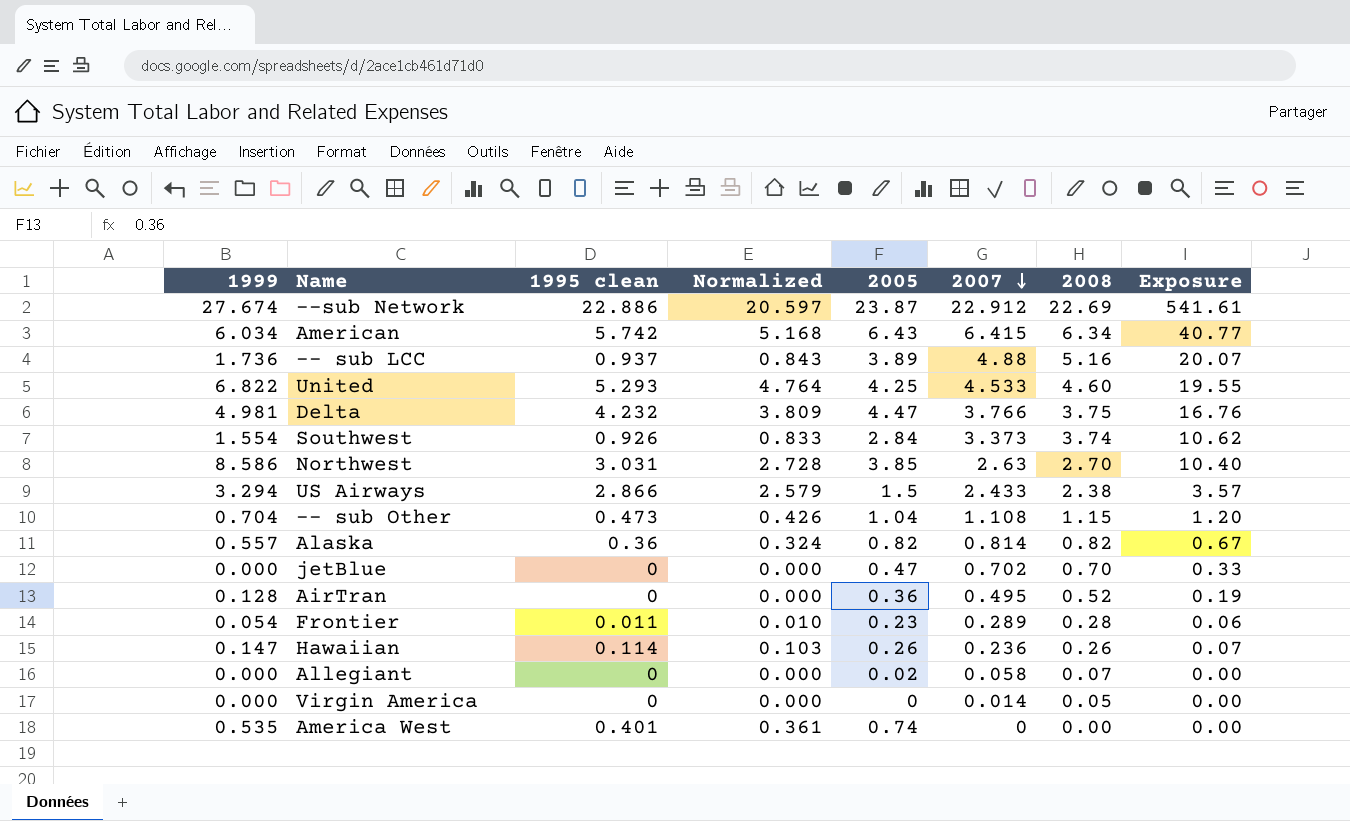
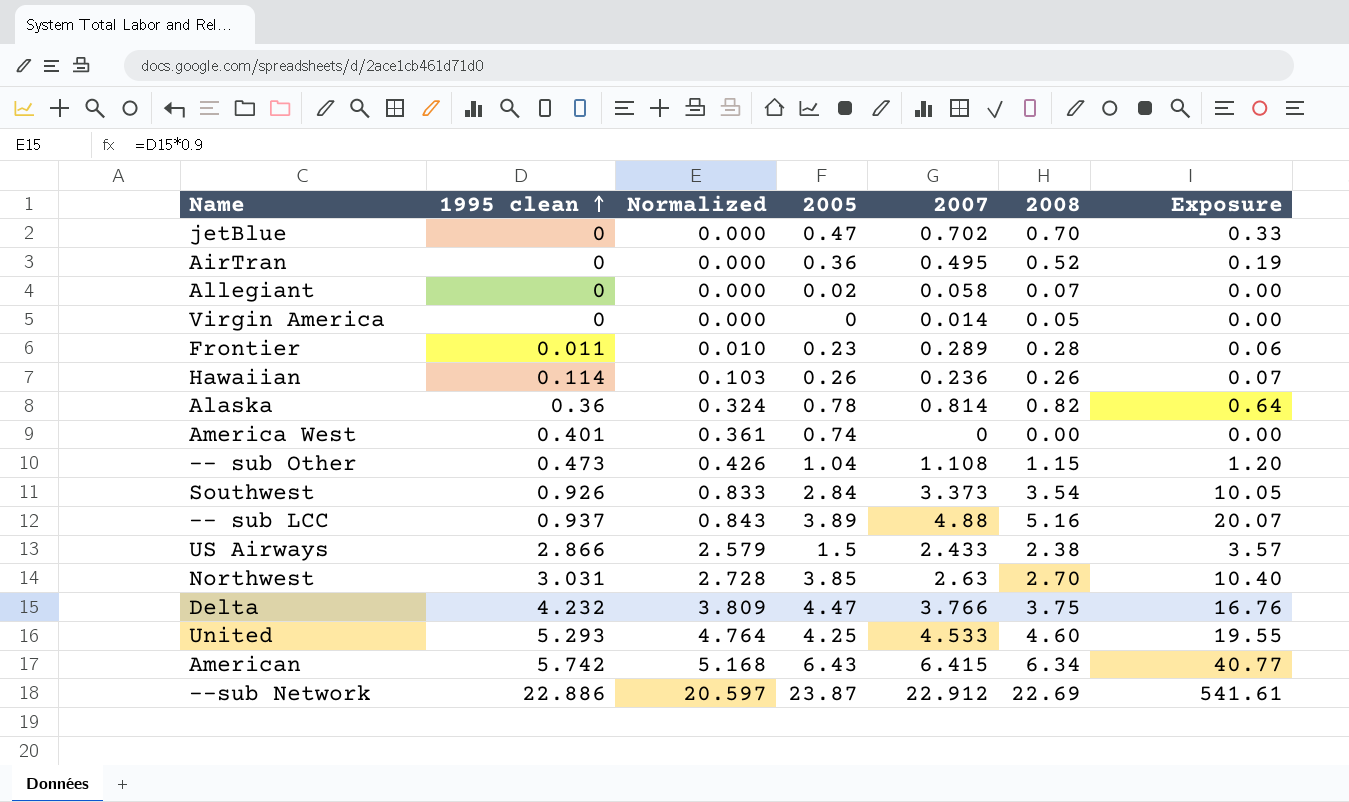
row order: 2007 descending -> 1995 clean ascending
column 1999 | position: 1 -> none
Alaska | 2005: 0.82 -> 0.78
Alaska | Exposure: 0.67 -> 0.64
Southwest | 2008: 3.74 -> 3.54
Southwest | Exposure: 10.62 -> 10.05

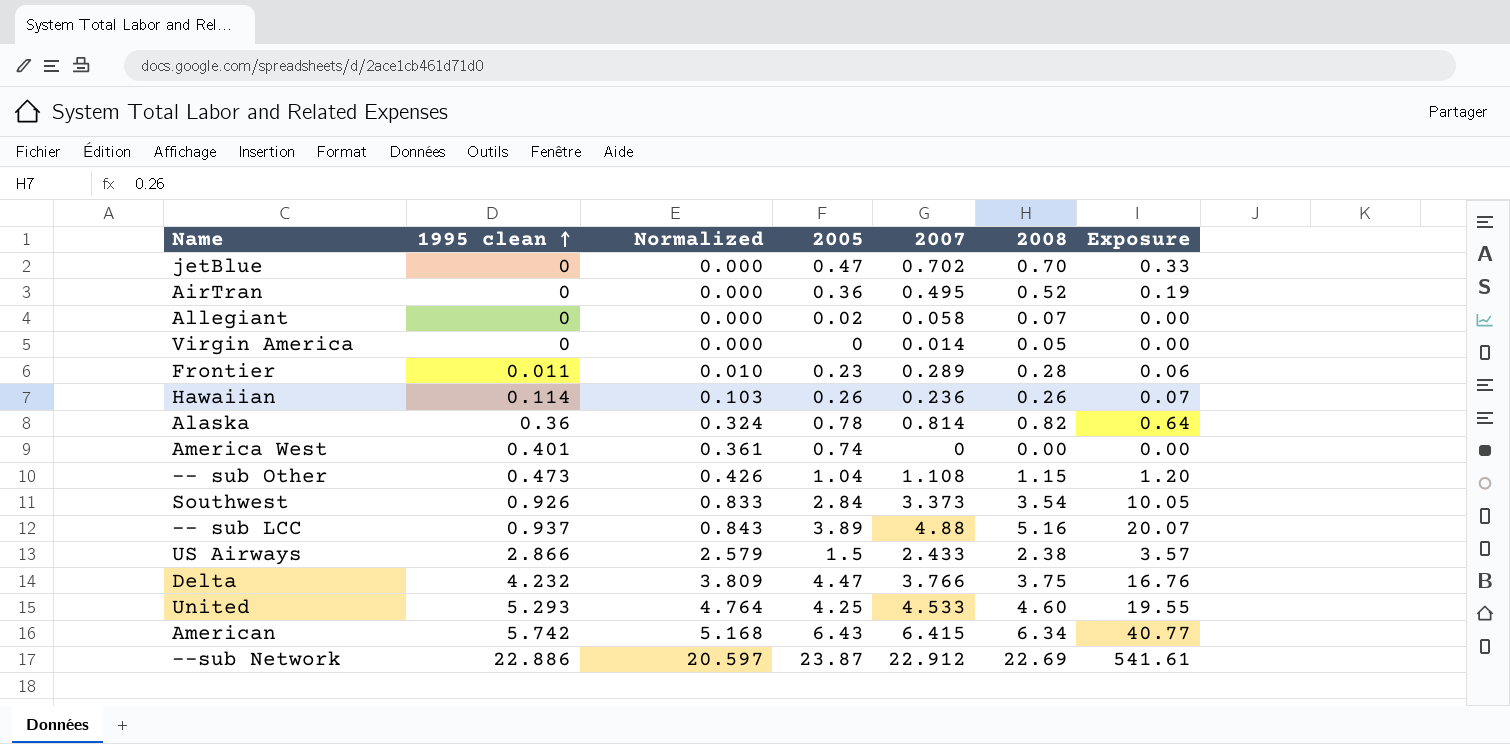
row Northwest: 3.031 | 2.728 | 3.85 | 2.63 | 2.70 | 10.40 -> none

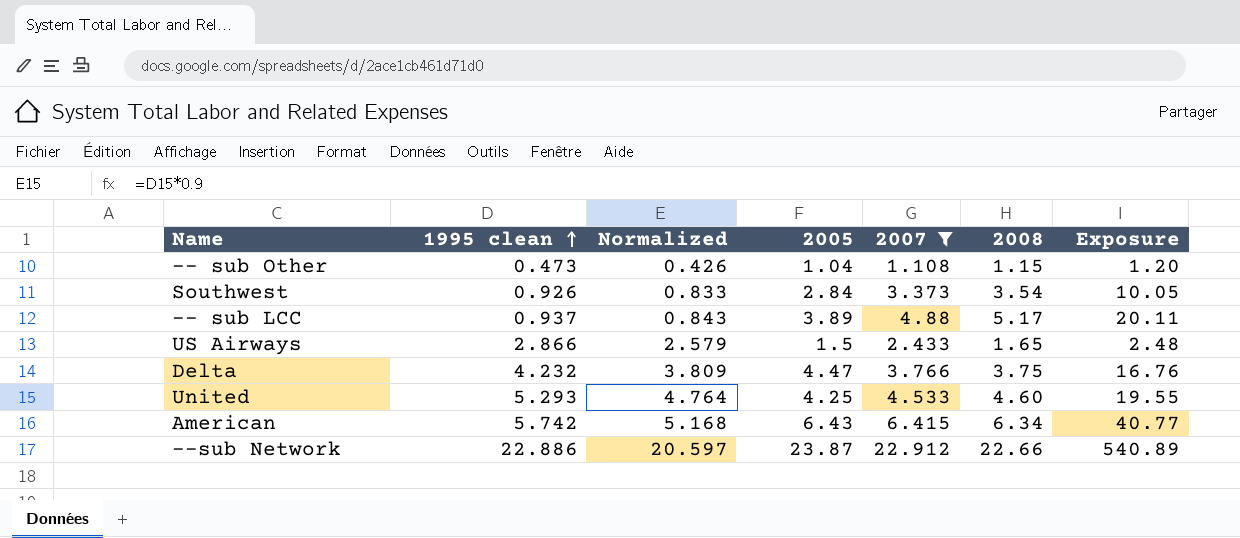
filter: none -> 2007 >= 1.108
-- sub LCC | 2008: 5.16 -> 5.17
-- sub LCC | Exposure: 20.07 -> 20.11
US Airways | 2008: 2.38 -> 1.65
US Airways | Exposure: 3.57 -> 2.48
--sub Network | 2008: 22.69 -> 22.66
--sub Network | Exposure: 541.61 -> 540.89

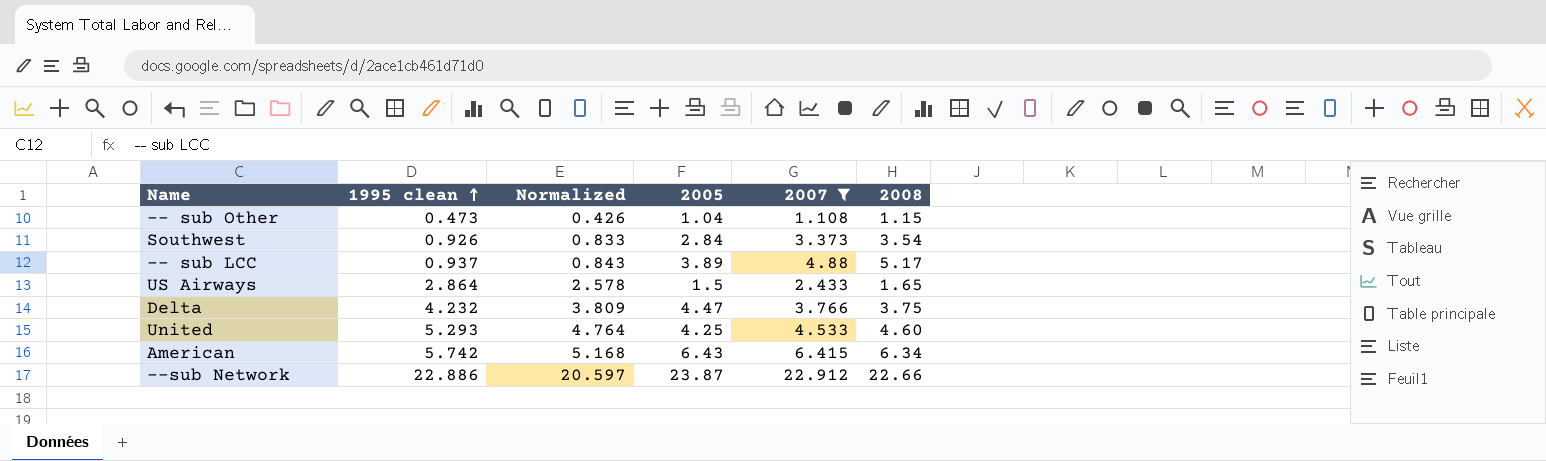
column Exposure | formula: [2005] * [2008] -> none
US Airways | 1995 clean: 2.866 -> 2.864
US Airways | Normalized: 2.579 -> 2.578

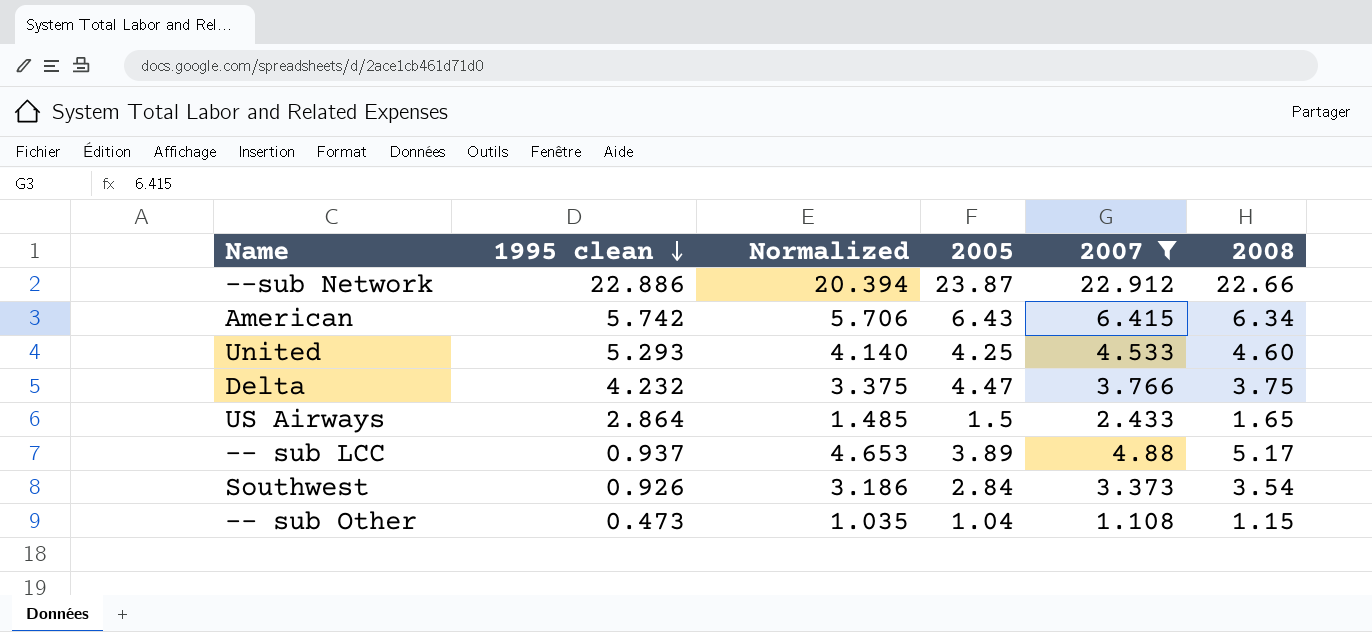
row order: 1995 clean ascending -> 1995 clean descending
column Normalized | formula: [1995 clean] * 0.9 -> [2008] * 0.9

